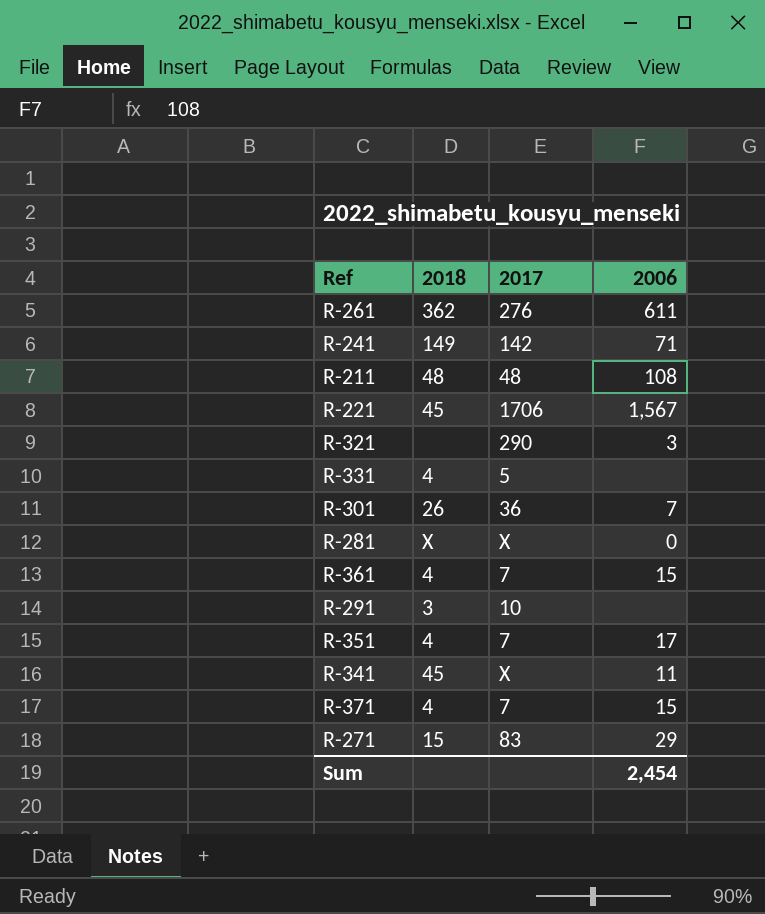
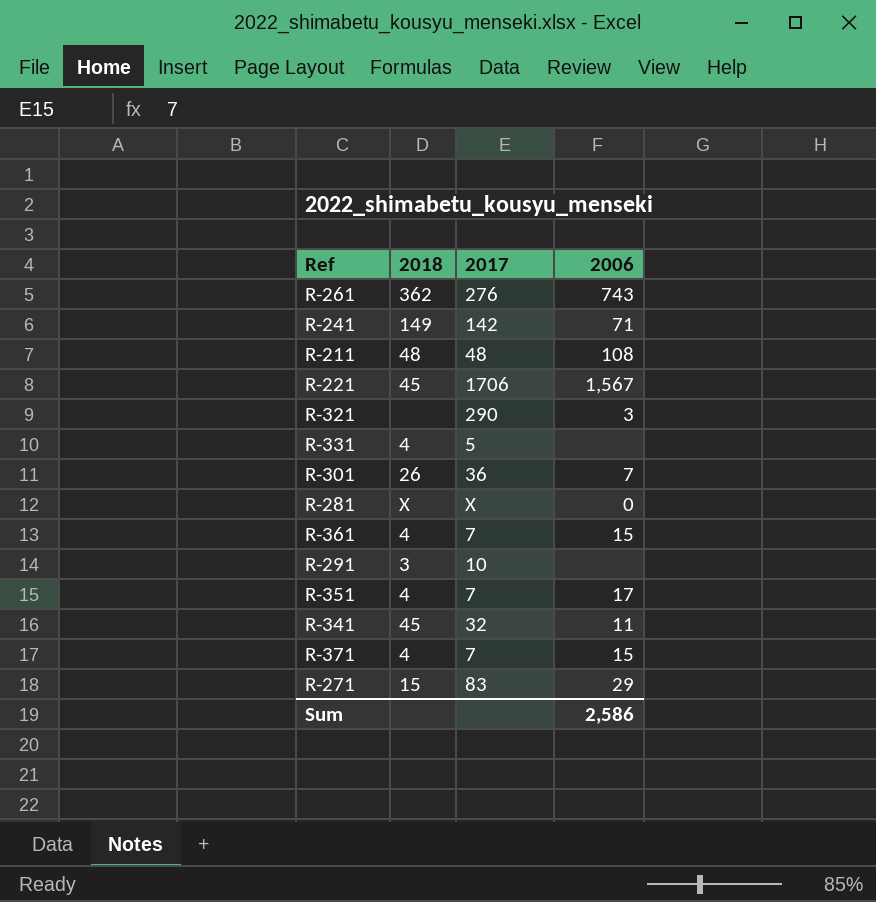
R-261 | 2006: 611 -> 743
R-341 | 2017: X -> 32
Sum | 2006: 2,454 -> 2,586

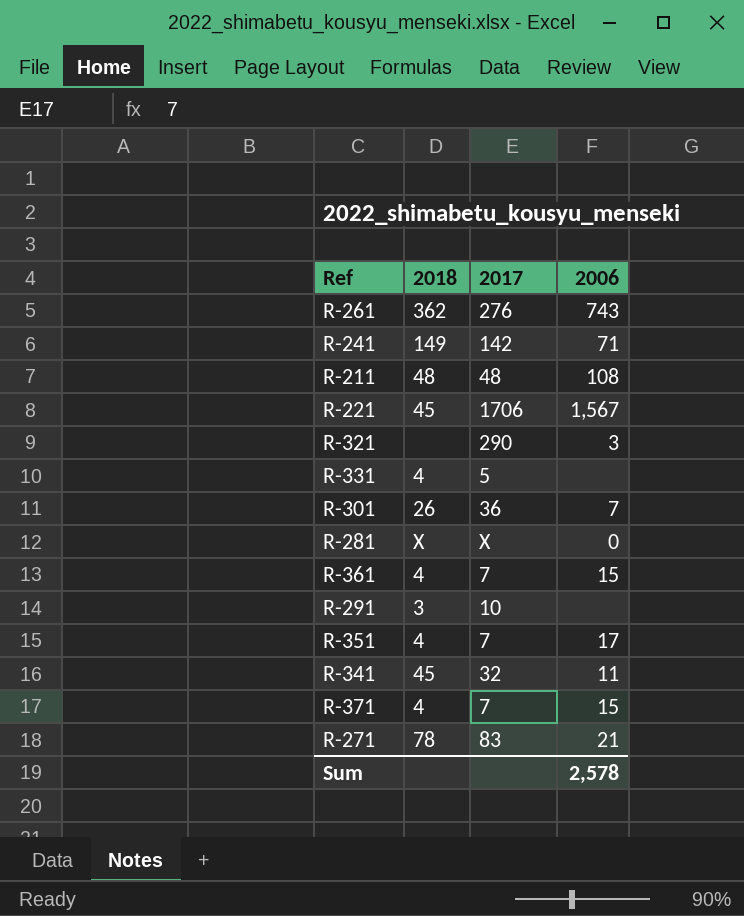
R-271 | 2018: 15 -> 78
R-271 | 2006: 29 -> 21
Sum | 2006: 2,586 -> 2,578

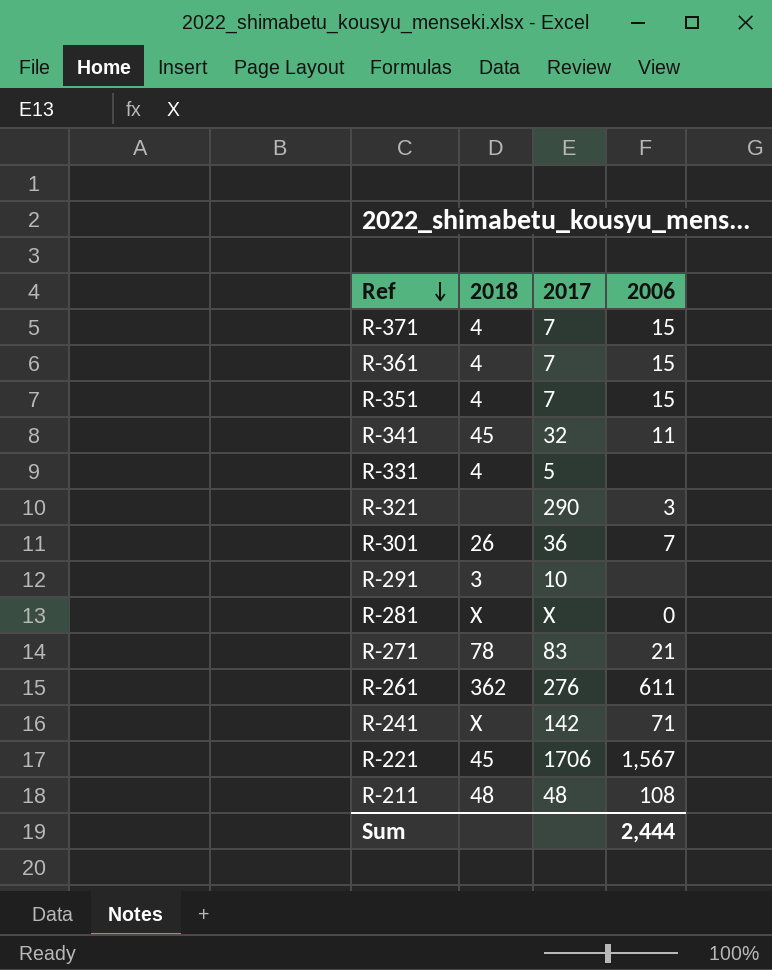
row order: none -> Ref descending
R-351 | 2006: 17 -> 15
R-261 | 2006: 743 -> 611
R-241 | 2018: 149 -> X
Sum | 2006: 2,578 -> 2,444

